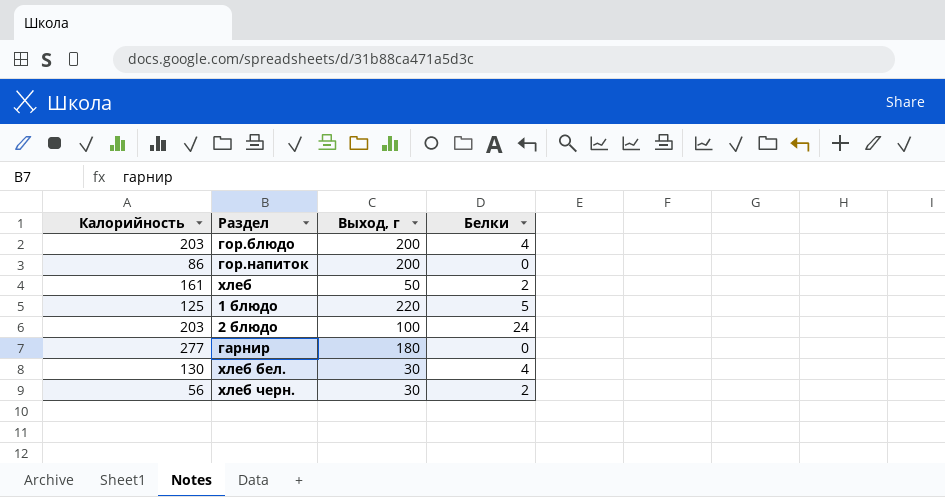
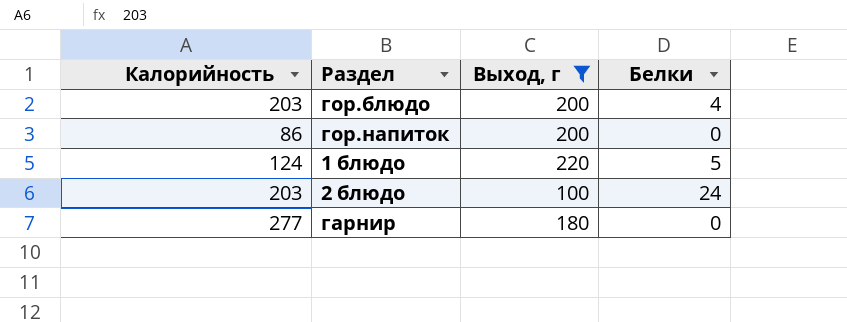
filter: none -> Выход, г >= 100
1 блюдо | Калорийность: 125 -> 124

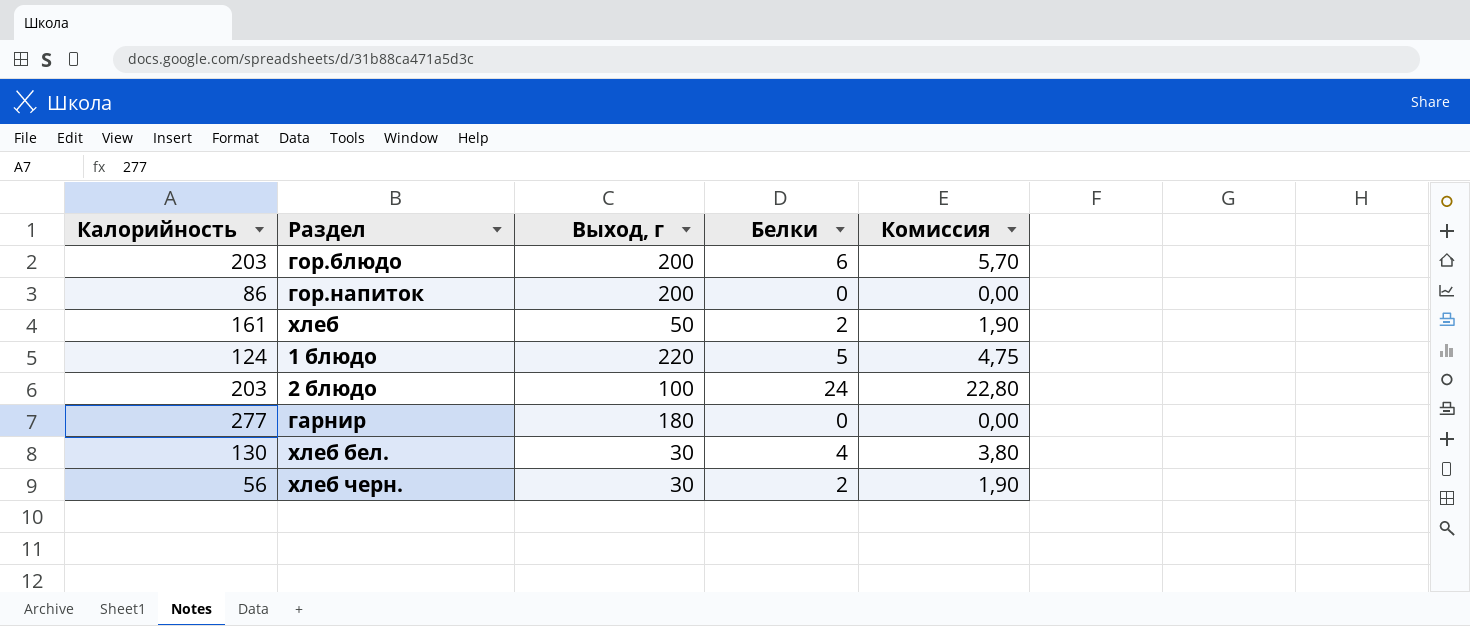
filter: Выход, г >= 100 -> none
column Комиссия | formula: none -> [Белки] * 0,95
гор.блюдо | Белки: 4 -> 6

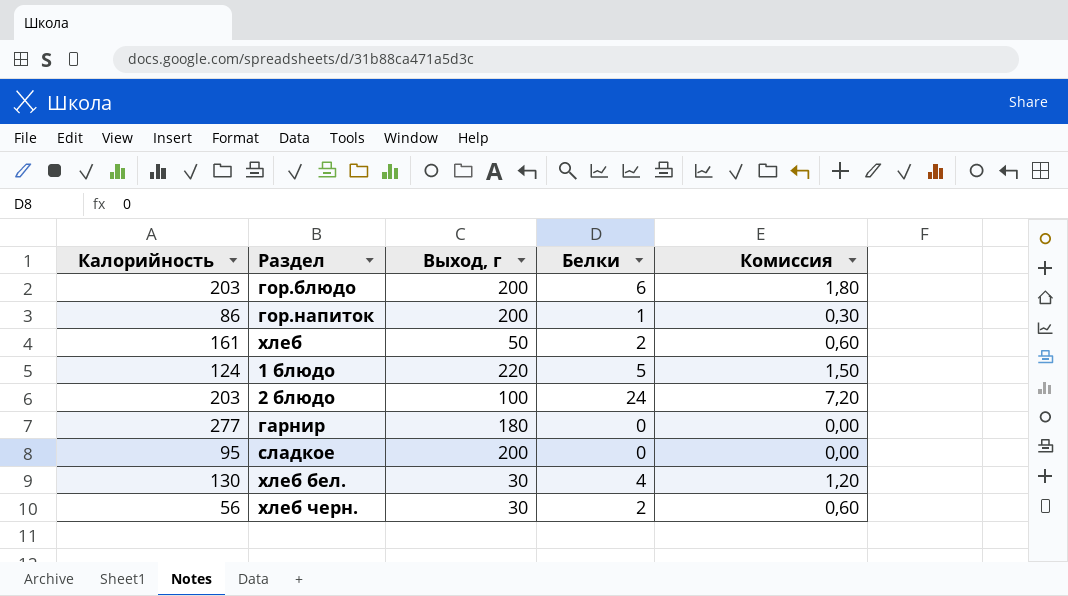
column Комиссия | formula: [Белки] * 0,95 -> [Белки] * 0,3
гор.напиток | Белки: 0 -> 1
row сладкое: none -> 95 | 200 | 0 | 0,00

